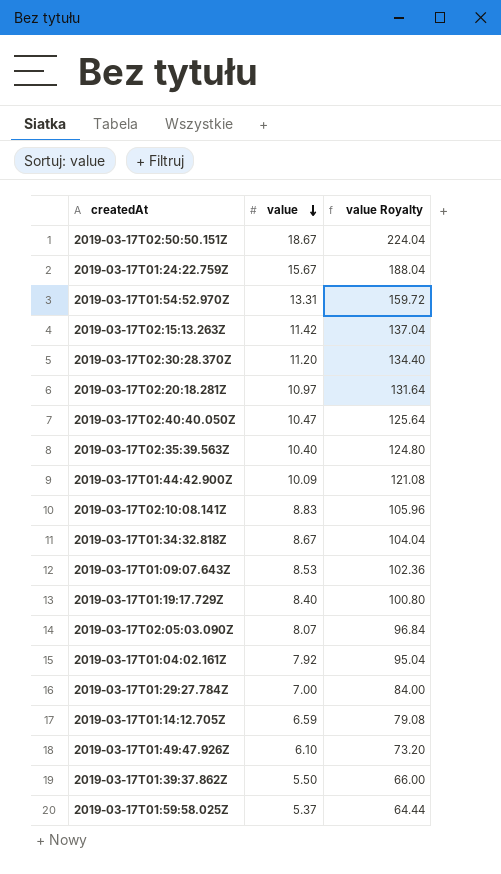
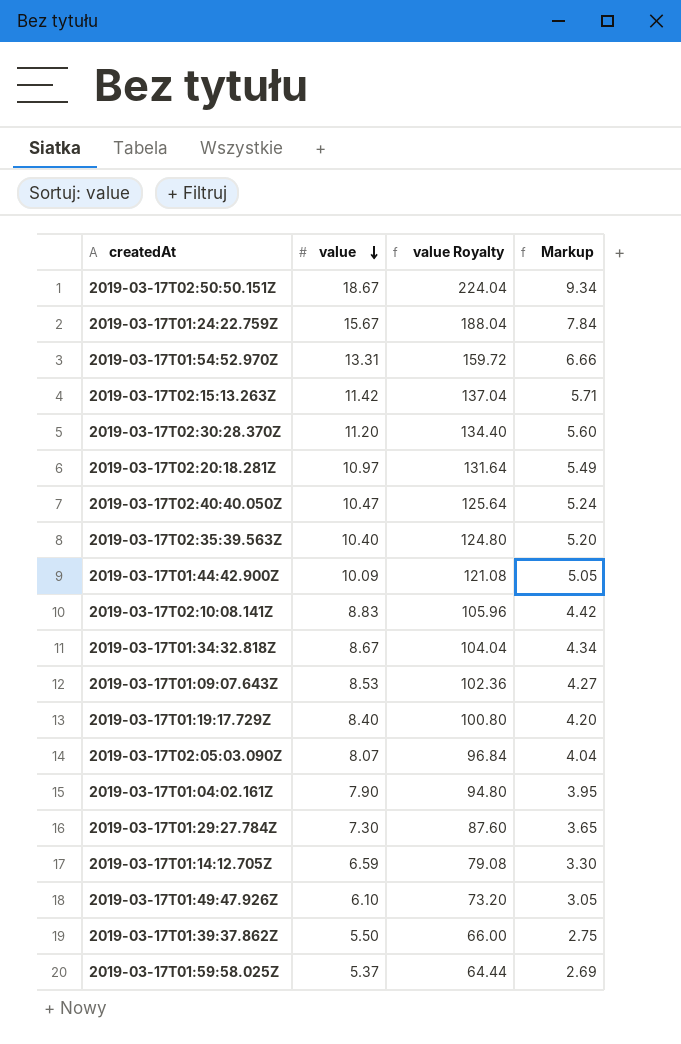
column Markup | formula: none -> [value] * 0.5
2019-03-17T01:04:02.161Z | value: 7.92 -> 7.90
2019-03-17T01:04:02.161Z | value Royalty: 95.04 -> 94.80
2019-03-17T01:29:27.784Z | value: 7.00 -> 7.30
2019-03-17T01:29:27.784Z | value Royalty: 84.00 -> 87.60

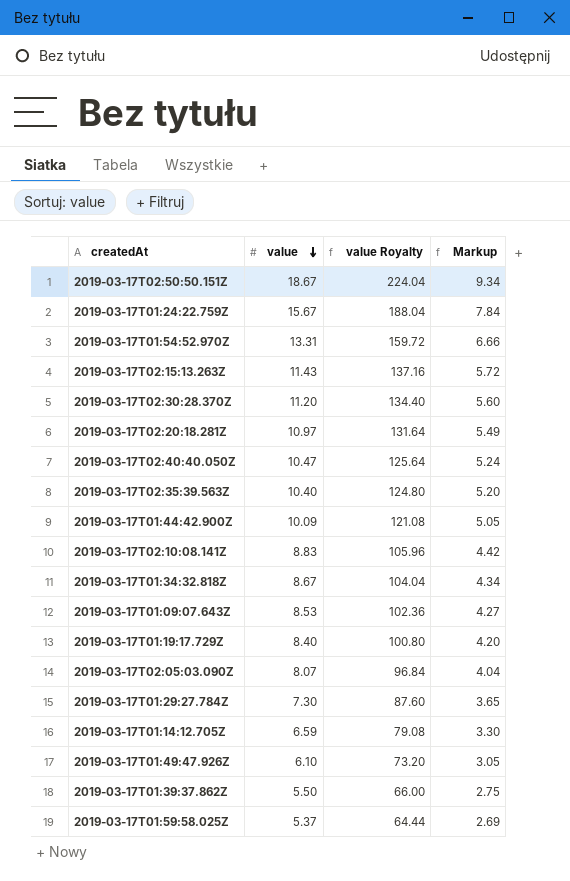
row 2019-03-17T01:04:02.161Z: 7.90 | 94.80 | 3.95 -> none
2019-03-17T02:15:13.263Z | value: 11.42 -> 11.43
2019-03-17T02:15:13.263Z | value Royalty: 137.04 -> 137.16
2019-03-17T02:15:13.263Z | Markup: 5.71 -> 5.72

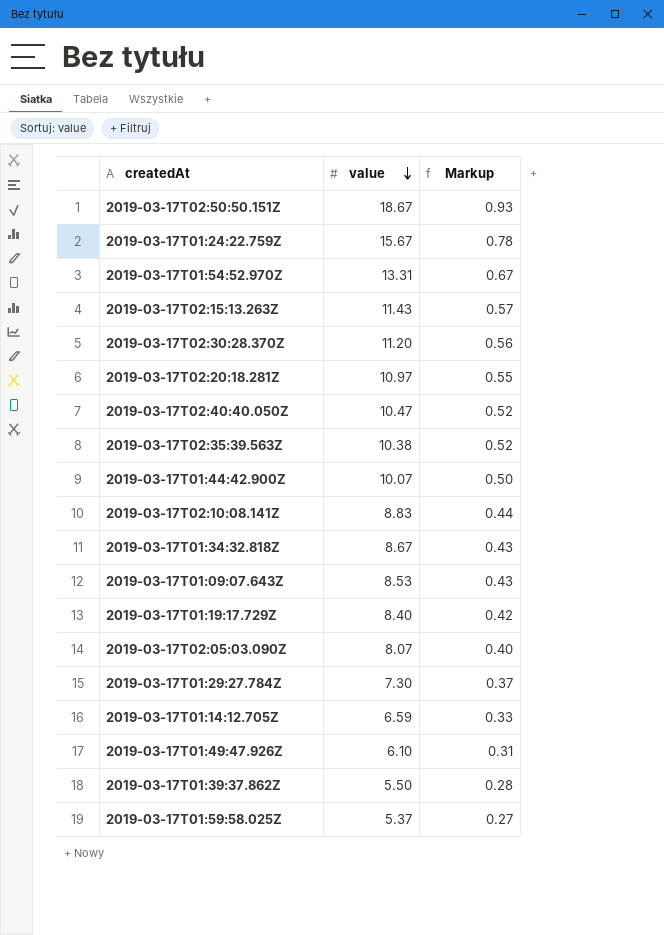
column value Royalty | formula: [value] * 12 -> none
column Markup | formula: [value] * 0.5 -> [value] * 0.05
2019-03-17T02:35:39.563Z | value: 10.40 -> 10.38
2019-03-17T01:44:42.900Z | value: 10.09 -> 10.07

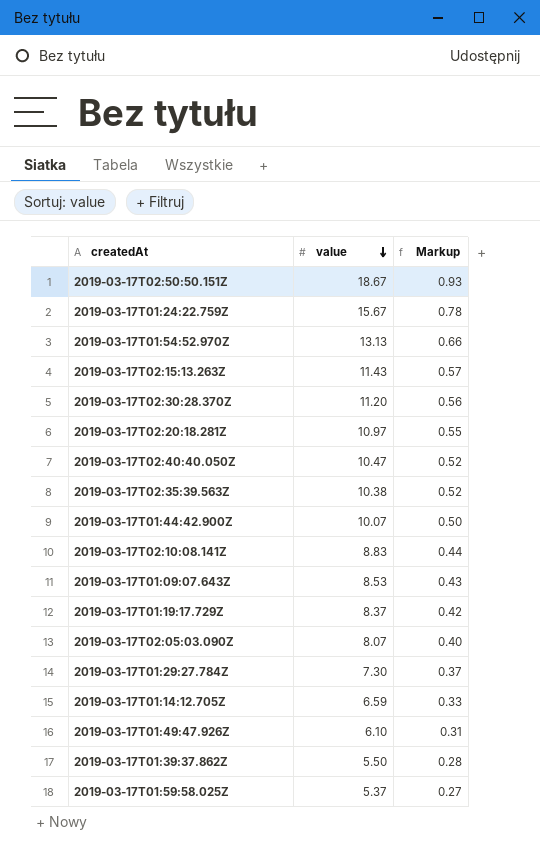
row 2019-03-17T01:34:32.818Z: 8.67 | 0.43 -> none
2019-03-17T01:54:52.970Z | value: 13.31 -> 13.13
2019-03-17T01:54:52.970Z | Markup: 0.67 -> 0.66
2019-03-17T01:19:17.729Z | value: 8.40 -> 8.37

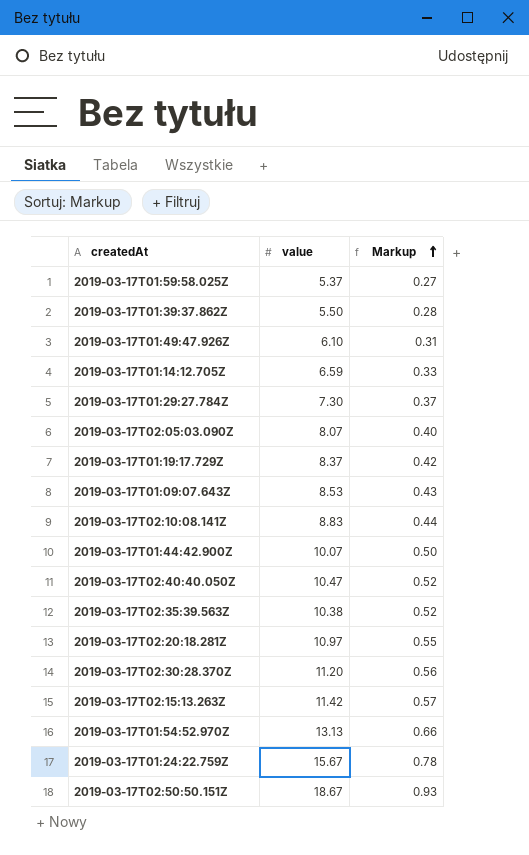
row order: value descending -> Markup ascending
2019-03-17T02:15:13.263Z | value: 11.43 -> 11.42

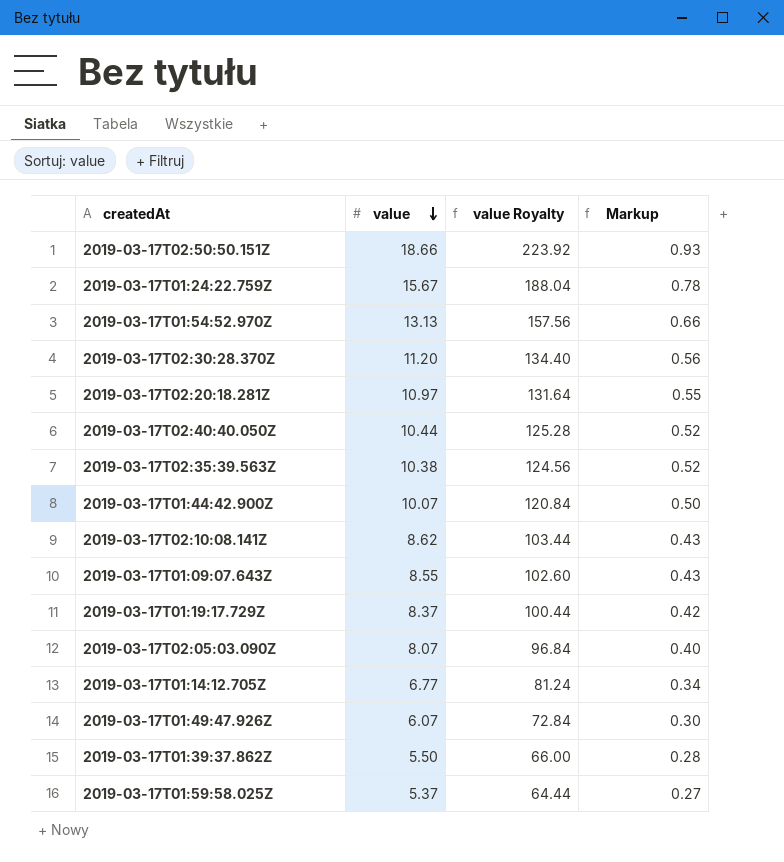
row order: Markup ascending -> value descending
column value Royalty | formula: none -> [value] * 12
row 2019-03-17T01:29:27.784Z: 7.30 | 0.37 -> none
row 2019-03-17T02:15:13.263Z: 11.42 | 0.57 -> none
2019-03-17T02:50:50.151Z | value: 18.67 -> 18.66
2019-03-17T02:40:40.050Z | value: 10.47 -> 10.44
2019-03-17T02:10:08.141Z | value: 8.83 -> 8.62
2019-03-17T02:10:08.141Z | Markup: 0.44 -> 0.43
2019-03-17T01:09:07.643Z | value: 8.53 -> 8.55
2019-03-17T01:14:12.705Z | value: 6.59 -> 6.77
2019-03-17T01:14:12.705Z | Markup: 0.33 -> 0.34
2019-03-17T01:49:47.926Z | value: 6.10 -> 6.07
2019-03-17T01:49:47.926Z | Markup: 0.31 -> 0.30

